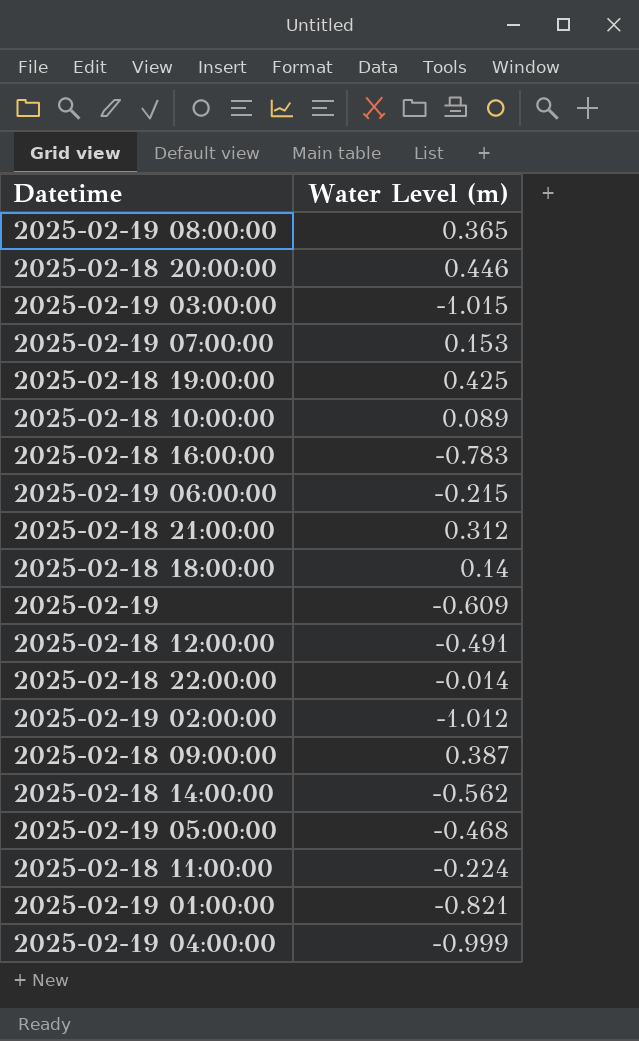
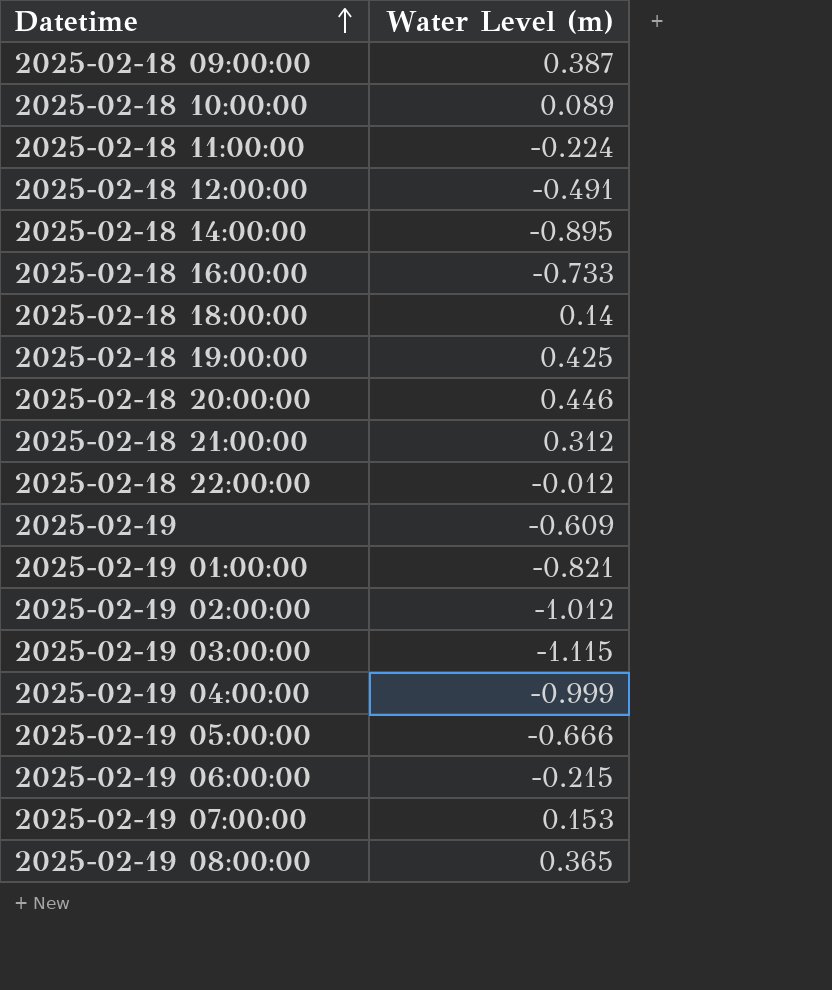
row order: none -> Datetime ascending
2025-02-18 14:00:00 | Water Level (m): -0.562 -> -0.895
2025-02-18 16:00:00 | Water Level (m): -0.783 -> -0.733
2025-02-18 22:00:00 | Water Level (m): -0.014 -> -0.012
2025-02-19 03:00:00 | Water Level (m): -1.015 -> -1.115
2025-02-19 05:00:00 | Water Level (m): -0.468 -> -0.666

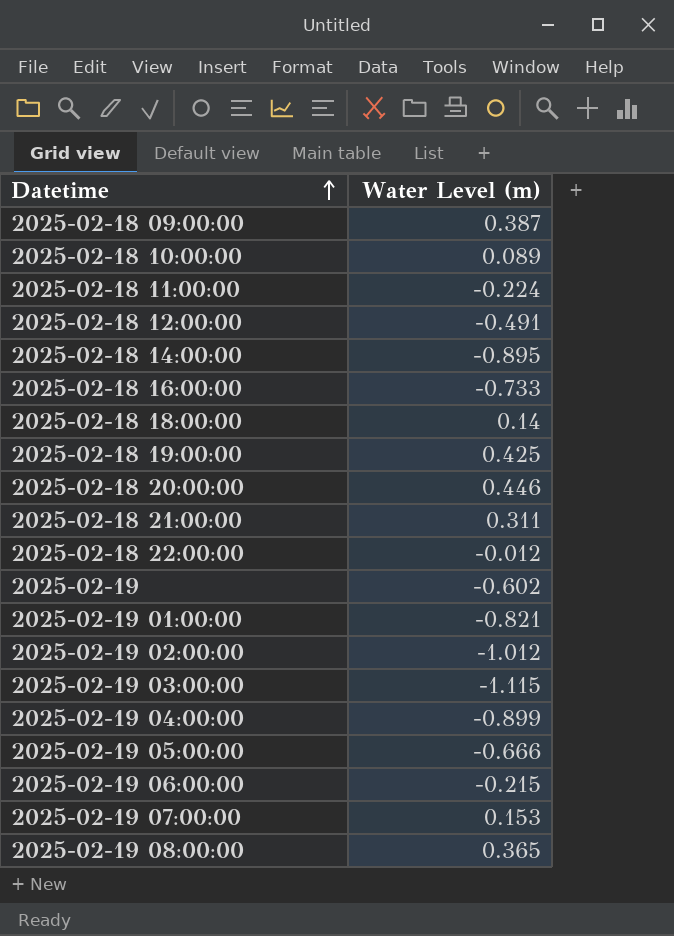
2025-02-18 21:00:00 | Water Level (m): 0.312 -> 0.311
2025-02-19 | Water Level (m): -0.609 -> -0.602
2025-02-19 04:00:00 | Water Level (m): -0.999 -> -0.899

